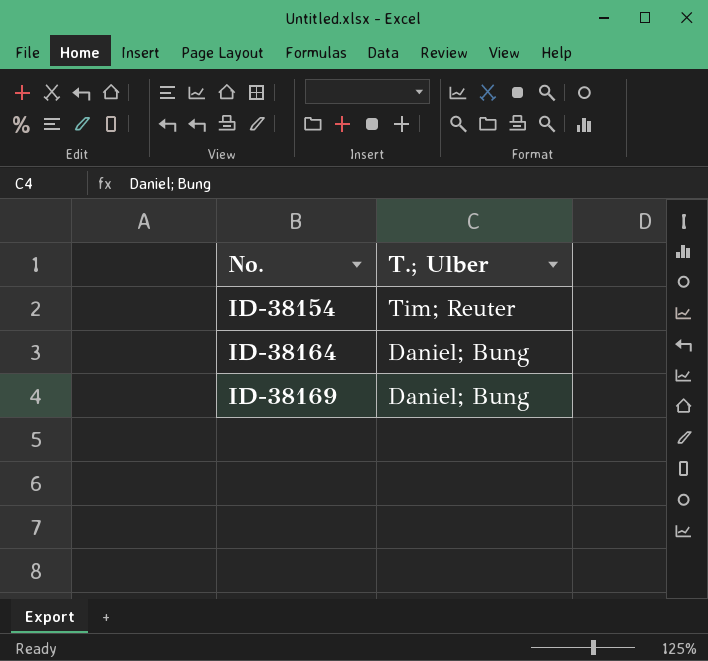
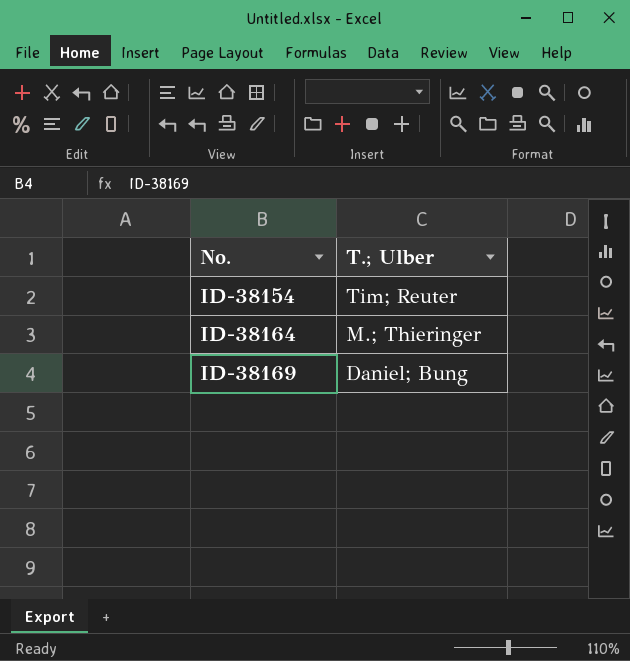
ID-38164 | T.; Ulber: Daniel; Bung -> M.; Thieringer

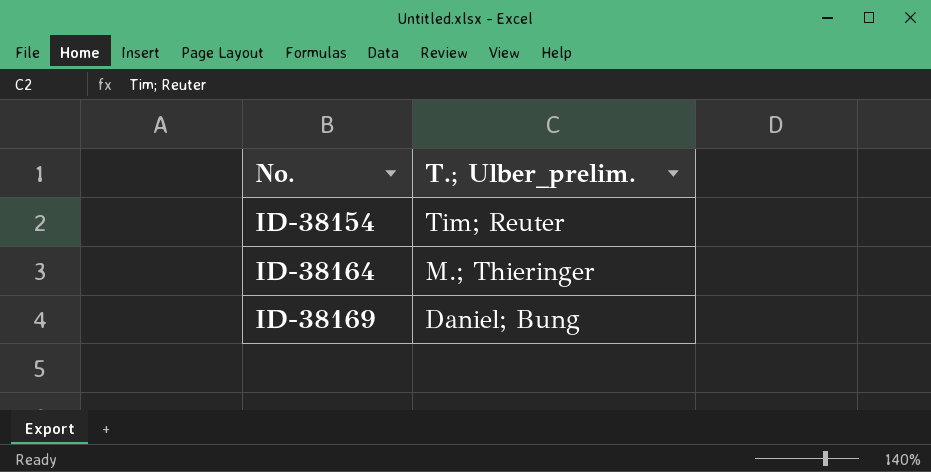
column name: T.; Ulber -> T.; Ulber_prelim.

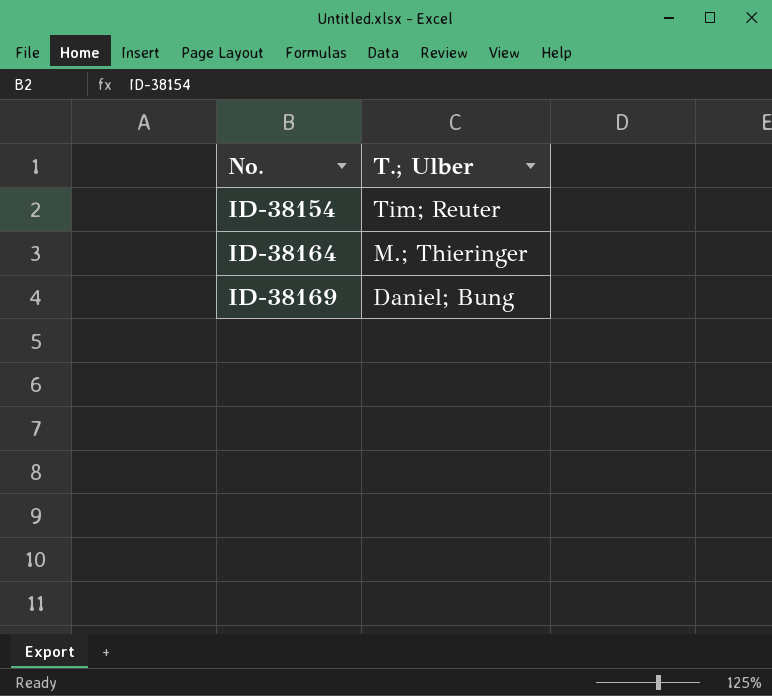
column name: T.; Ulber_prelim. -> T.; Ulber

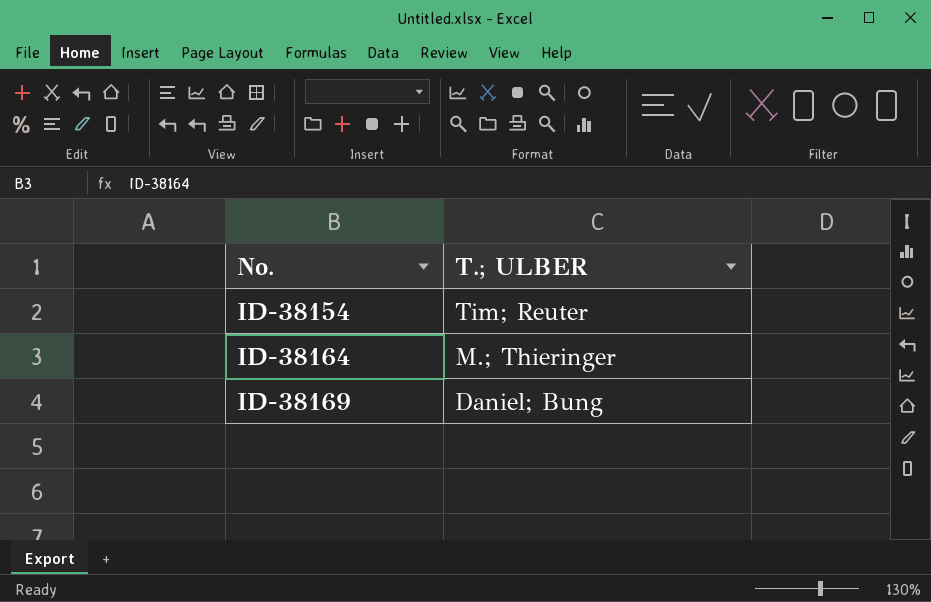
column name: T.; Ulber -> T.; ULBER

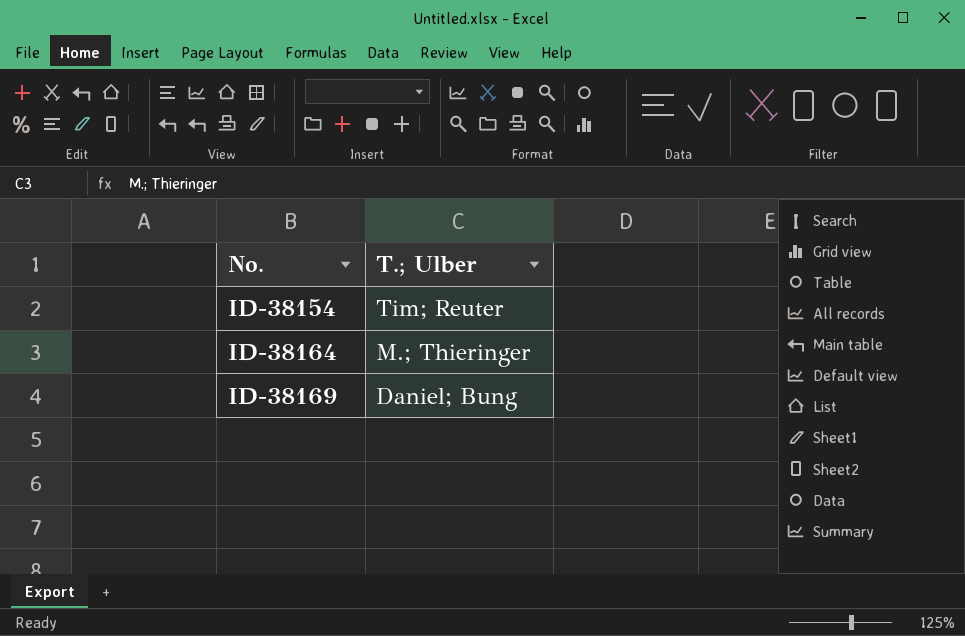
column name: T.; ULBER -> T.; Ulber

